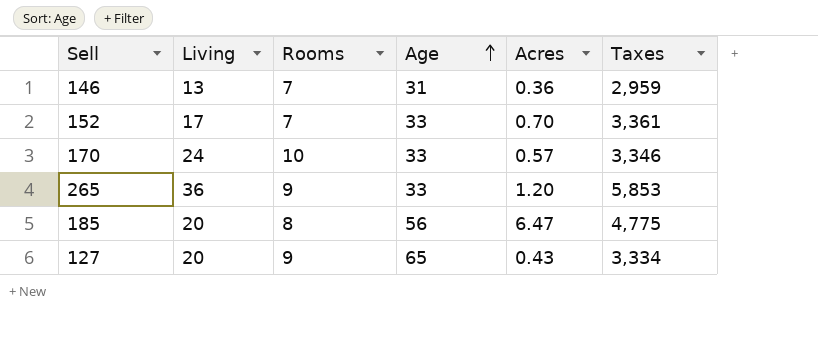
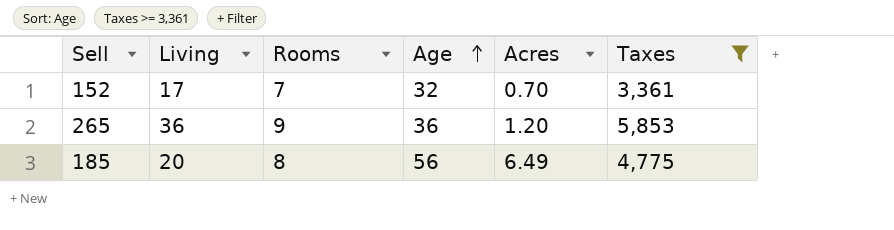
filter: none -> Taxes >= 3,361
152 | Age: 33 -> 32
265 | Age: 33 -> 36
185 | Acres: 6.47 -> 6.49

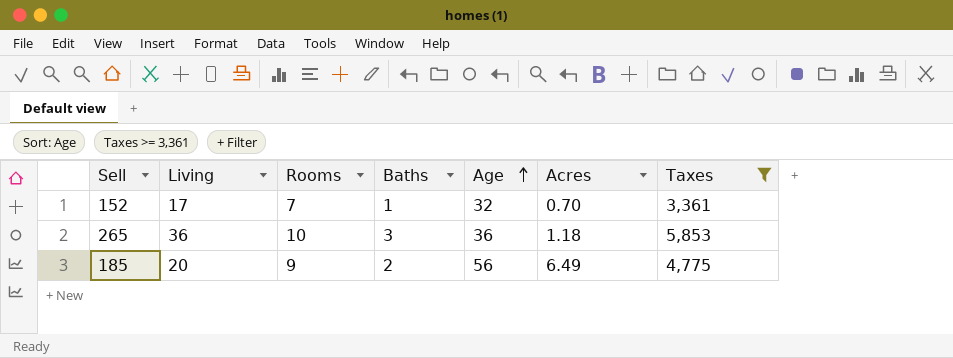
column Baths | position: none -> 4
265 | Rooms: 9 -> 10
265 | Acres: 1.20 -> 1.18
185 | Rooms: 8 -> 9

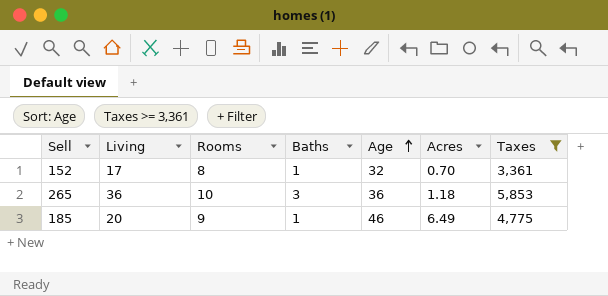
152 | Rooms: 7 -> 8
185 | Baths: 2 -> 1
185 | Age: 56 -> 46

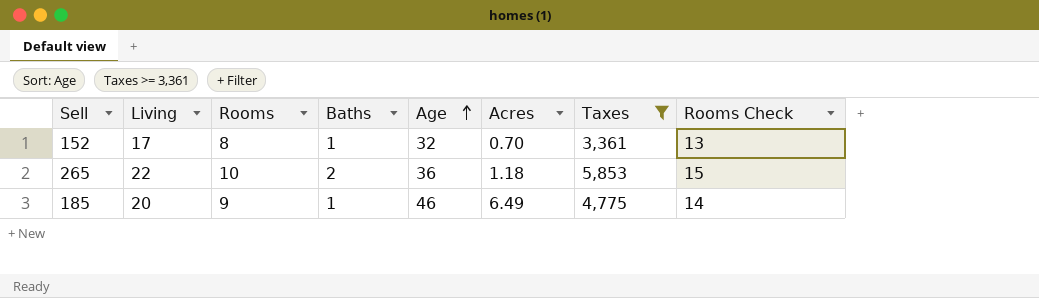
column Rooms Check | formula: none -> [Rooms] + 5
265 | Living: 36 -> 22
265 | Baths: 3 -> 2

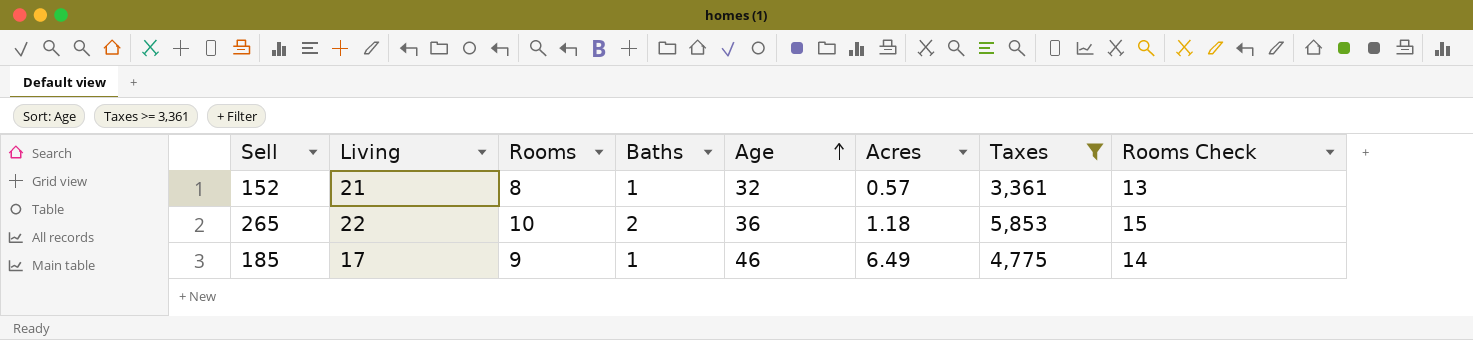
152 | Living: 17 -> 21
152 | Acres: 0.70 -> 0.57
185 | Living: 20 -> 17

